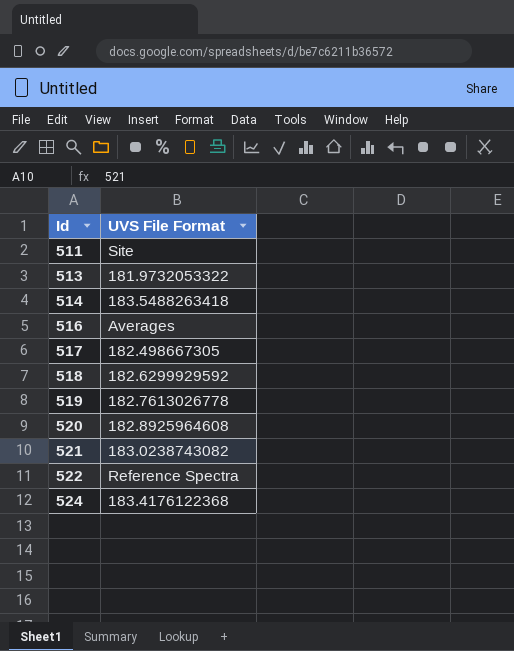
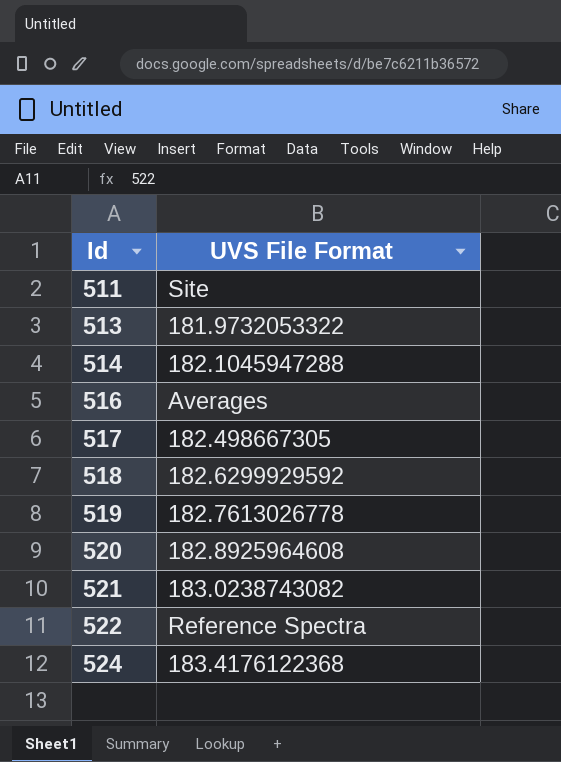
514 | UVS File Format: 183.5488263418 -> 182.1045947288

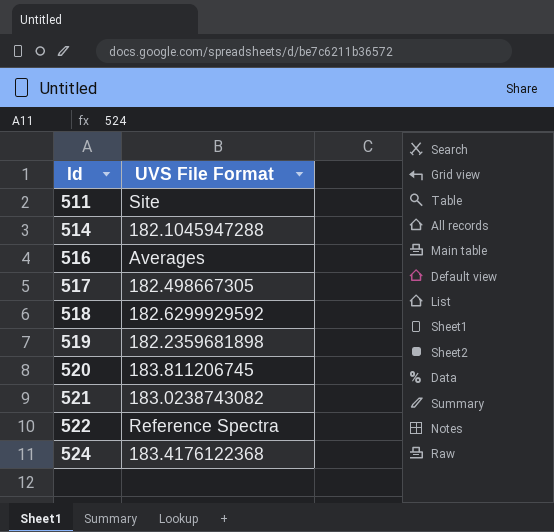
row 513: 181.9732053322 -> none
519 | UVS File Format: 182.7613026778 -> 182.2359681898
520 | UVS File Format: 182.8925964608 -> 183.811206745

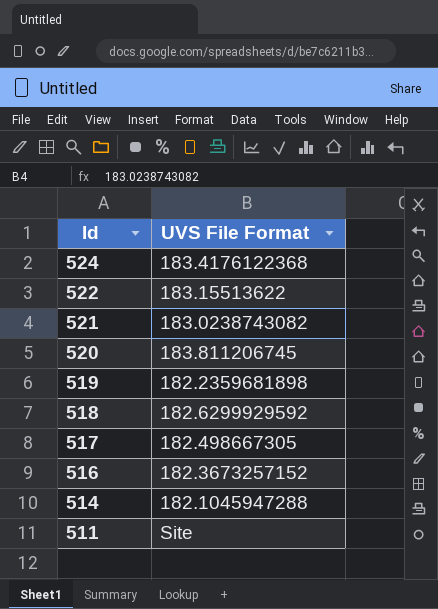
row order: Id ascending -> Id descending
522 | UVS File Format: Reference Spectra -> 183.15513622
516 | UVS File Format: Averages -> 182.3673257152

